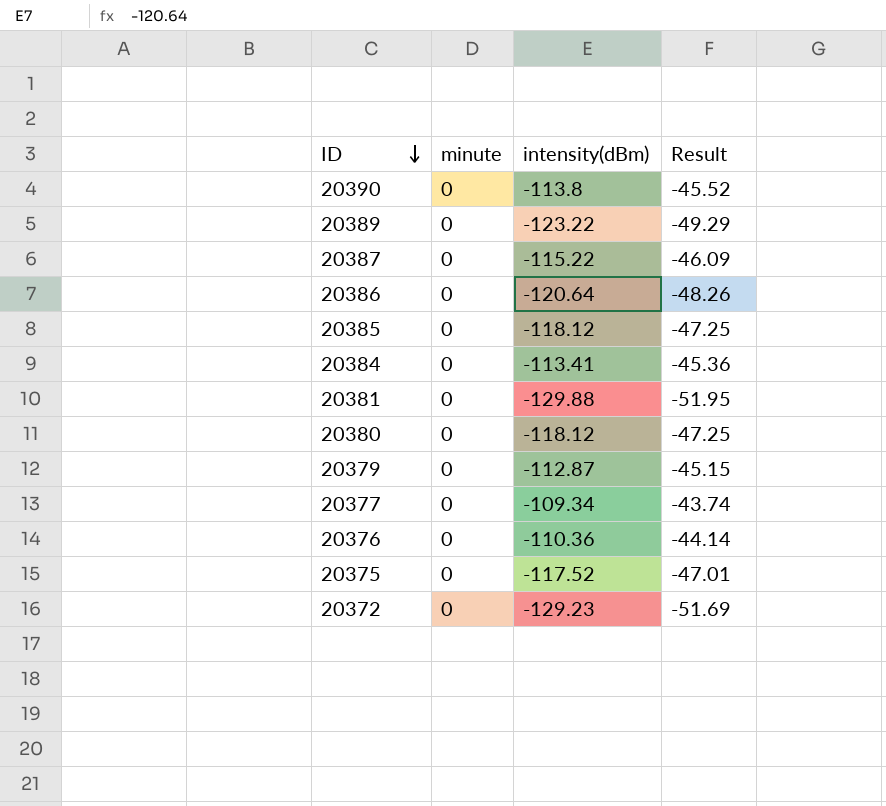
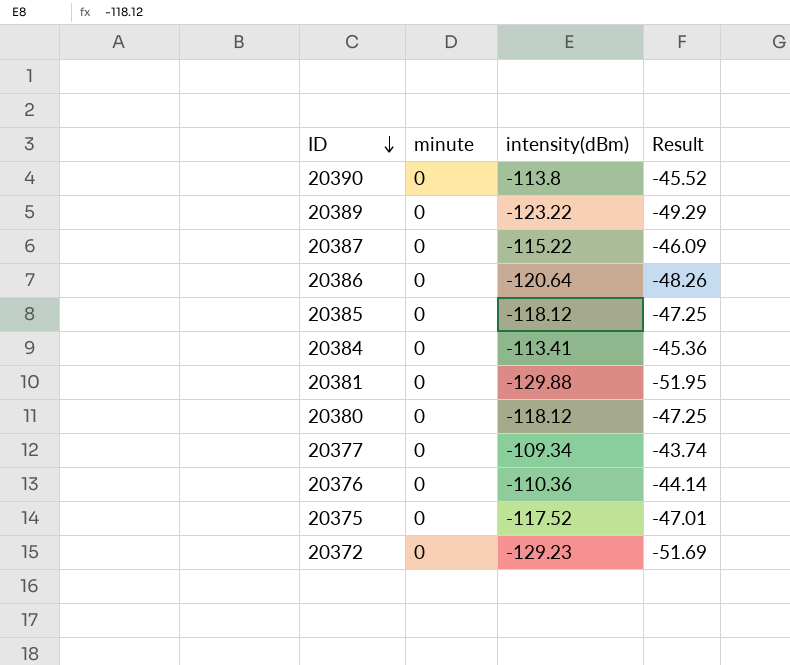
row 20379: 0 | -112.87 | -45.15 -> none

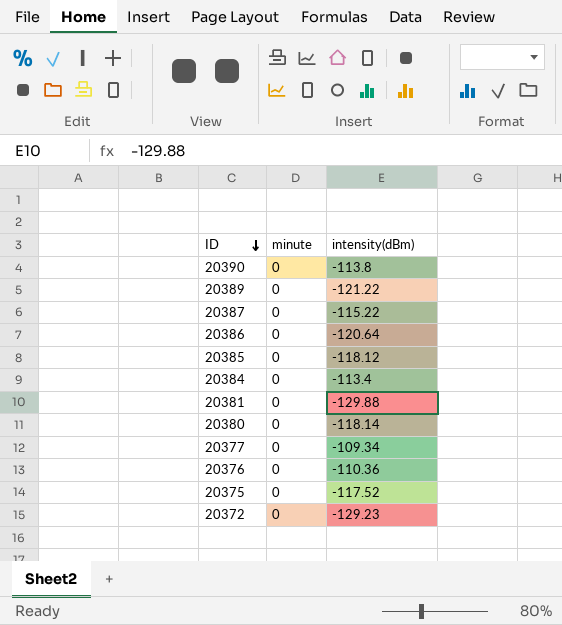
column Result | formula: [intensity(dBm)] * 0.4 -> none
20389 | intensity(dBm): -123.22 -> -121.22
20384 | intensity(dBm): -113.41 -> -113.4
20380 | intensity(dBm): -118.12 -> -118.14

